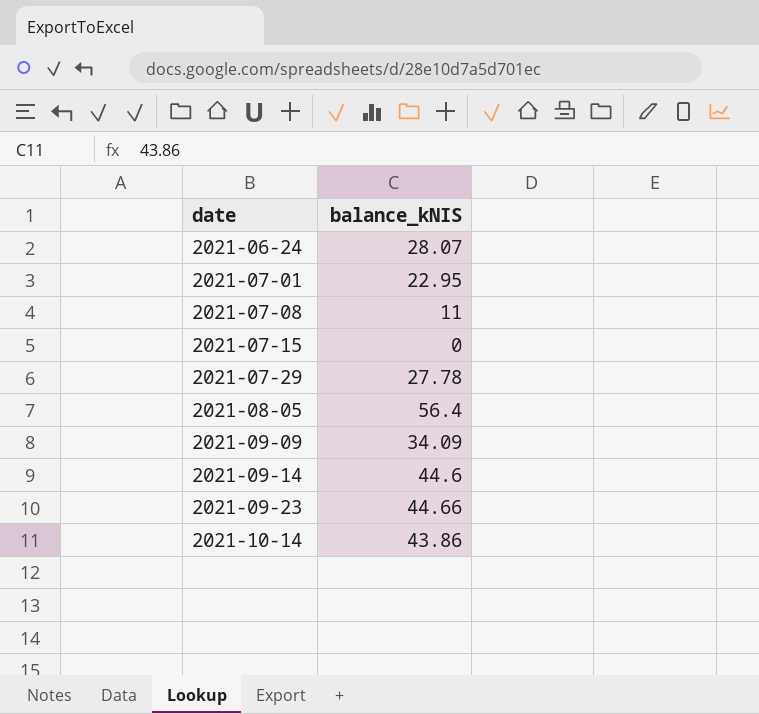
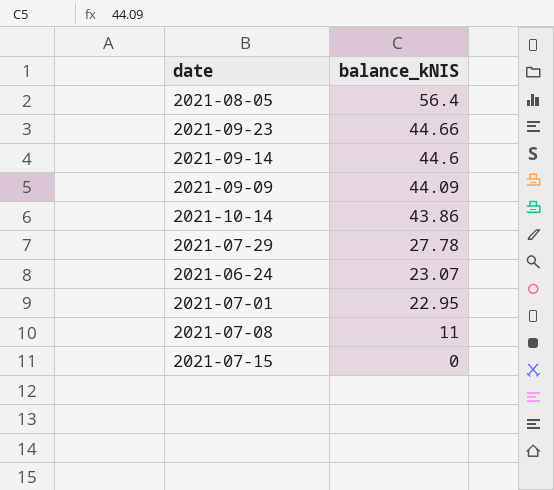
row order: date ascending -> balance_kNIS descending
2021-09-09 | balance_kNIS: 34.09 -> 44.09
2021-06-24 | balance_kNIS: 28.07 -> 23.07

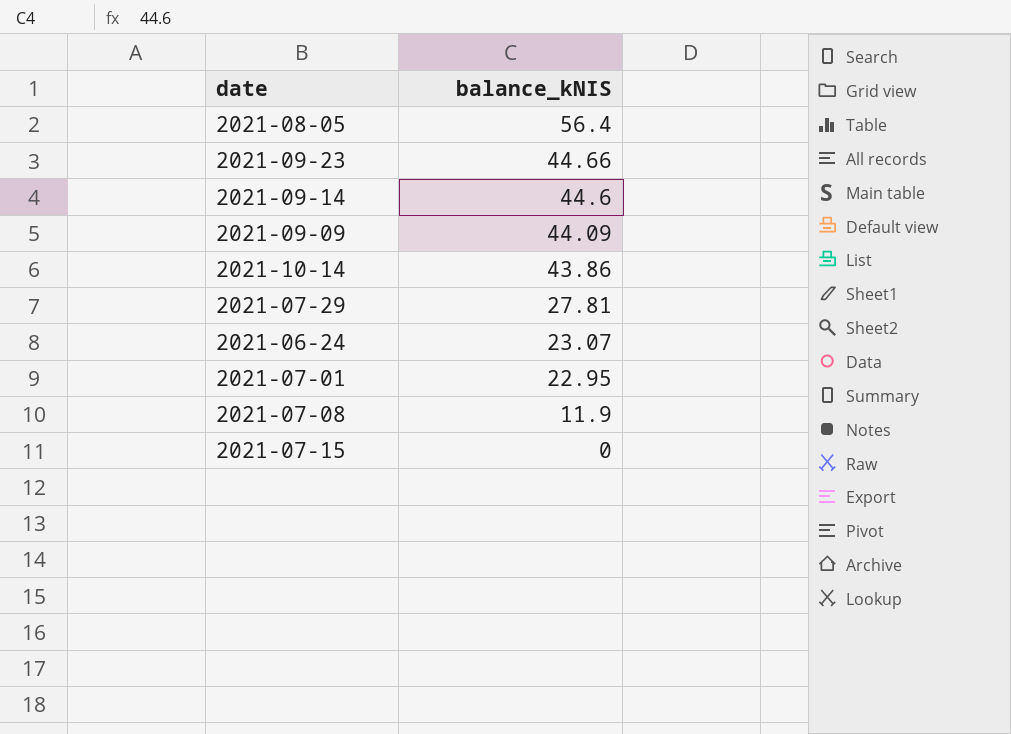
2021-07-29 | balance_kNIS: 27.78 -> 27.81
2021-07-08 | balance_kNIS: 11 -> 11.9

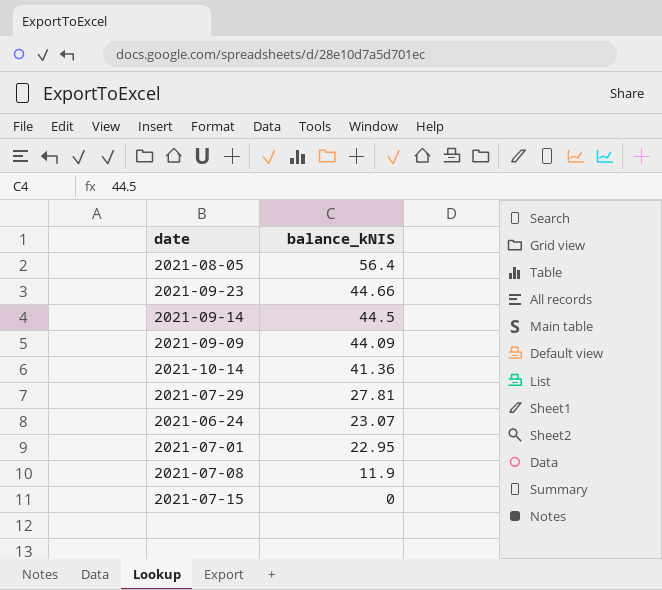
2021-09-14 | balance_kNIS: 44.6 -> 44.5
2021-10-14 | balance_kNIS: 43.86 -> 41.36

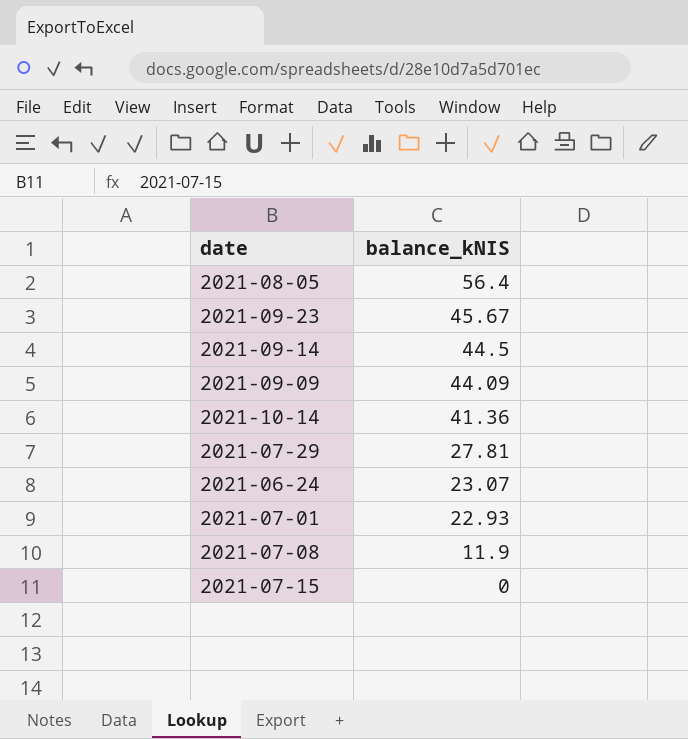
2021-09-23 | balance_kNIS: 44.66 -> 45.67
2021-07-01 | balance_kNIS: 22.95 -> 22.93

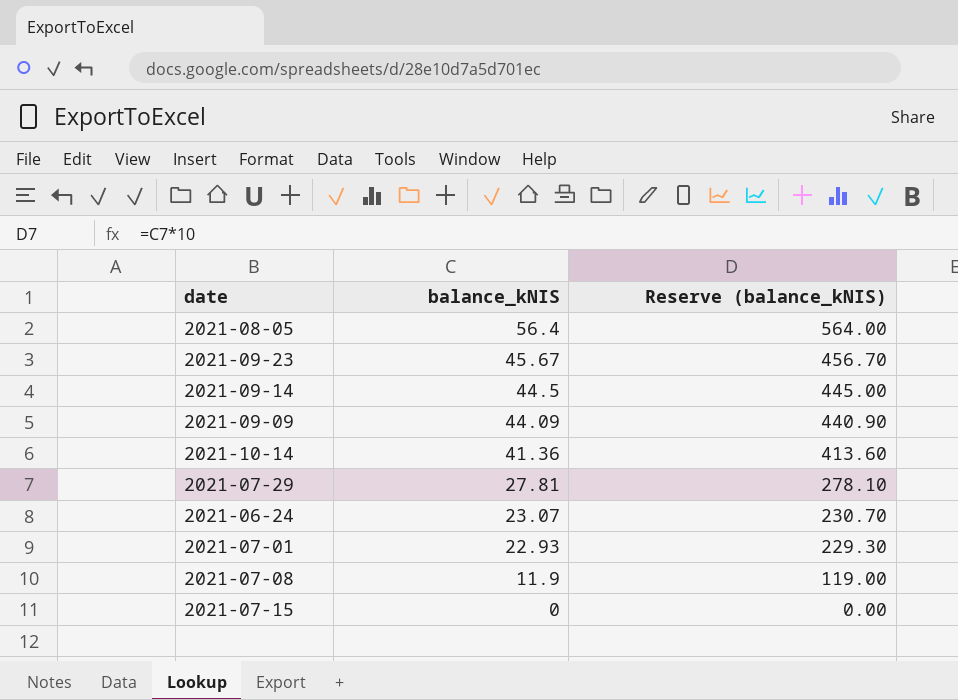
column Reserve (balance_kNIS) | formula: none -> [balance_kNIS] * 10

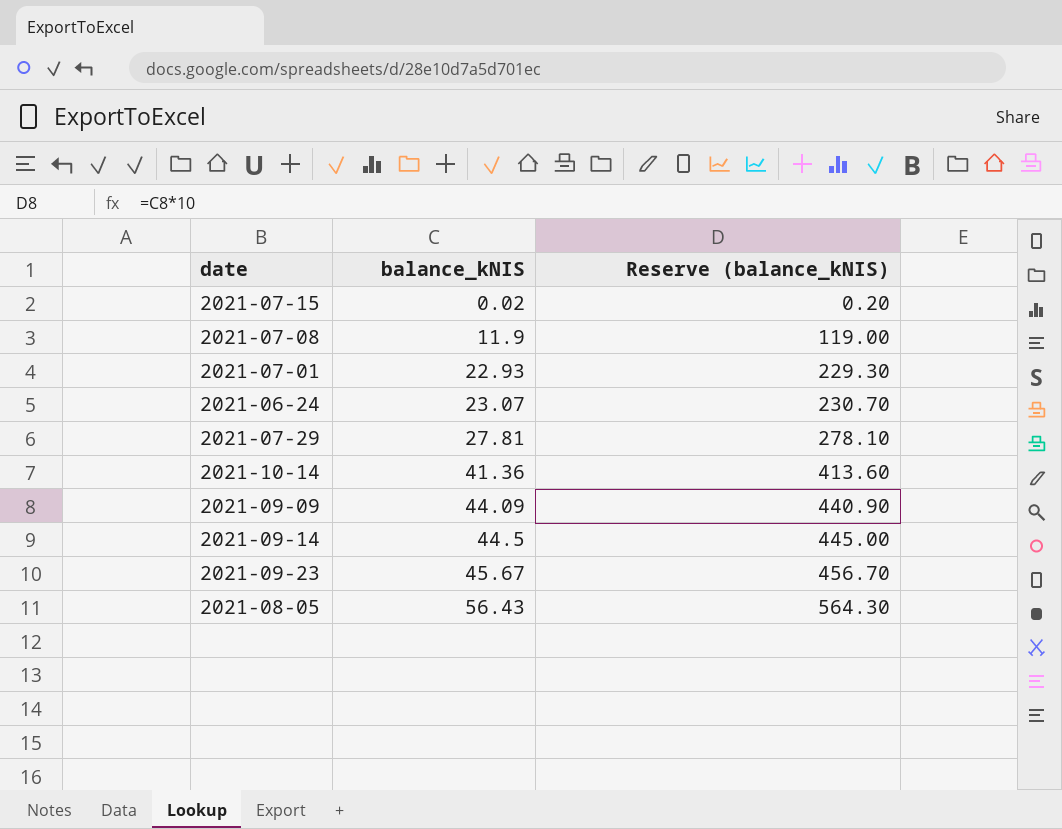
row order: balance_kNIS descending -> balance_kNIS ascending
2021-07-15 | balance_kNIS: 0 -> 0.02
2021-07-15 | Reserve (balance_kNIS): 0.00 -> 0.20
2021-08-05 | balance_kNIS: 56.4 -> 56.43
2021-08-05 | Reserve (balance_kNIS): 564.00 -> 564.30

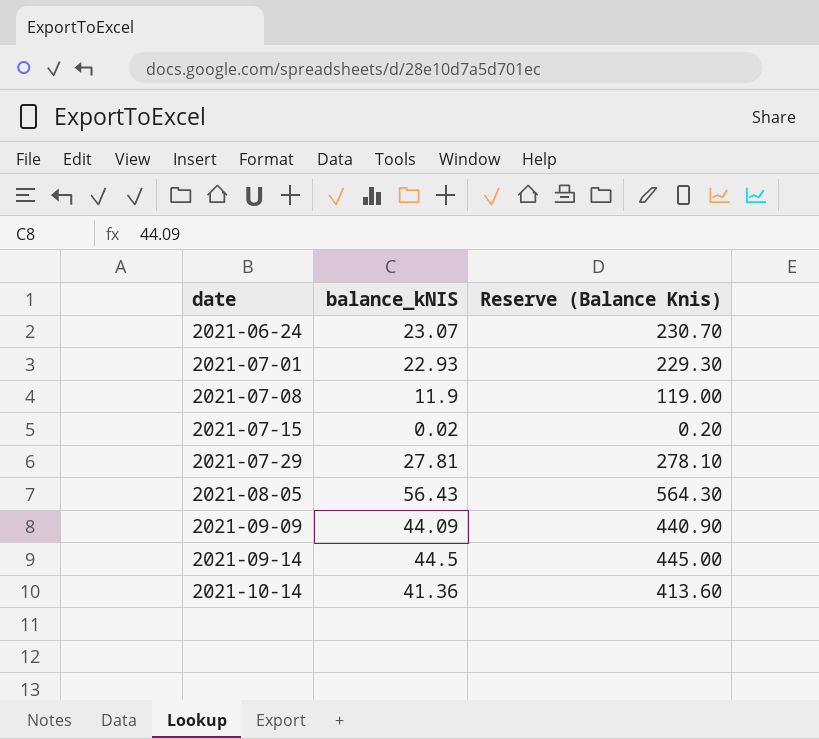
row order: balance_kNIS ascending -> date ascending
column name: Reserve (balance_kNIS) -> Reserve (Balance Knis)
row 2021-09-23: 45.67 | 456.70 -> none

